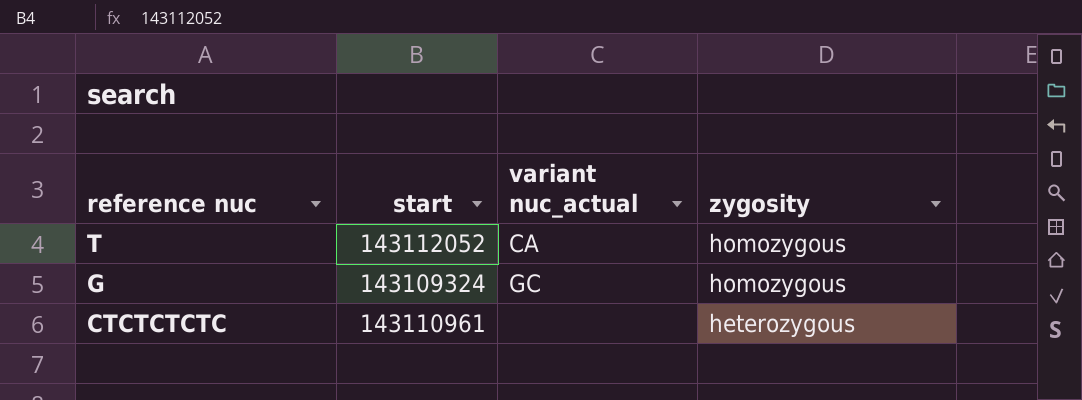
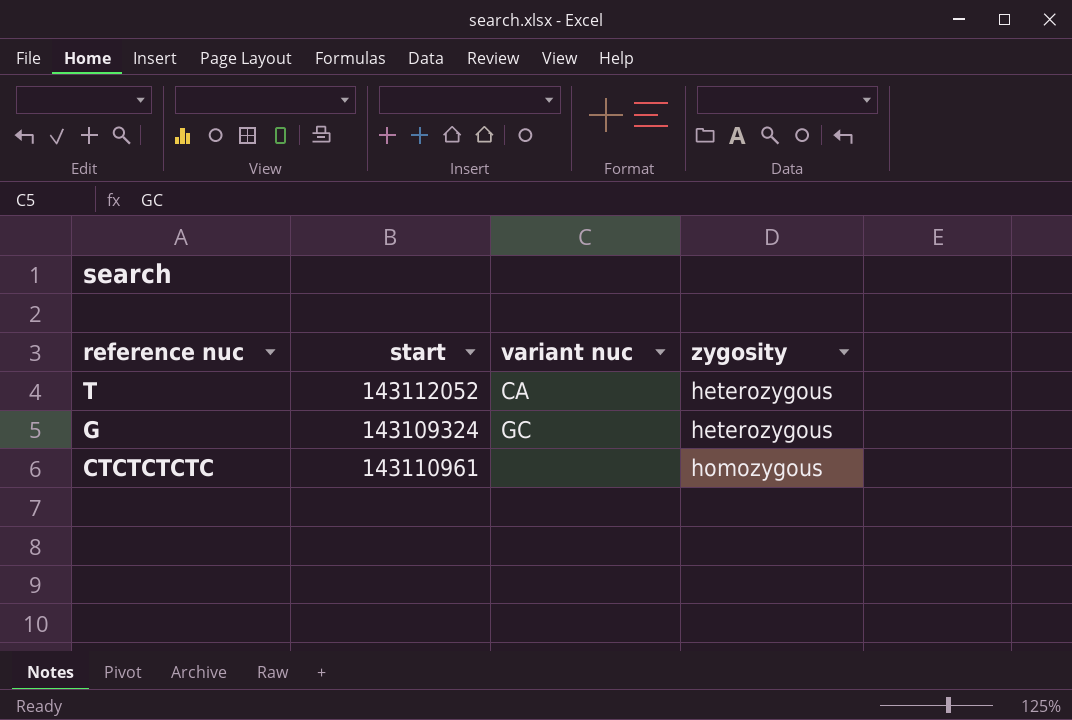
column name: variant nuc_actual -> variant nuc
T | zygosity: homozygous -> heterozygous
G | zygosity: homozygous -> heterozygous
CTCTCTCTC | zygosity: heterozygous -> homozygous

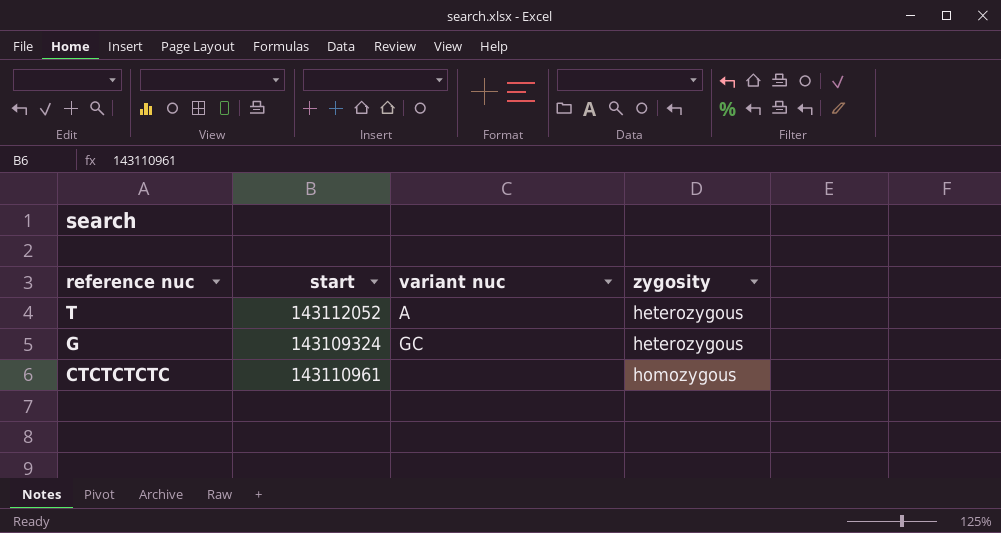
T | variant nuc: CA -> A

